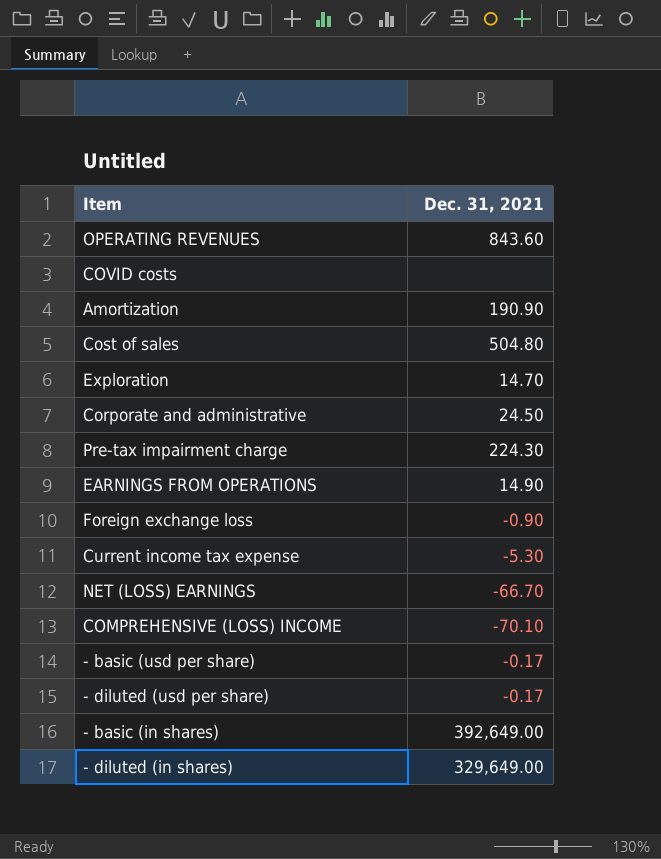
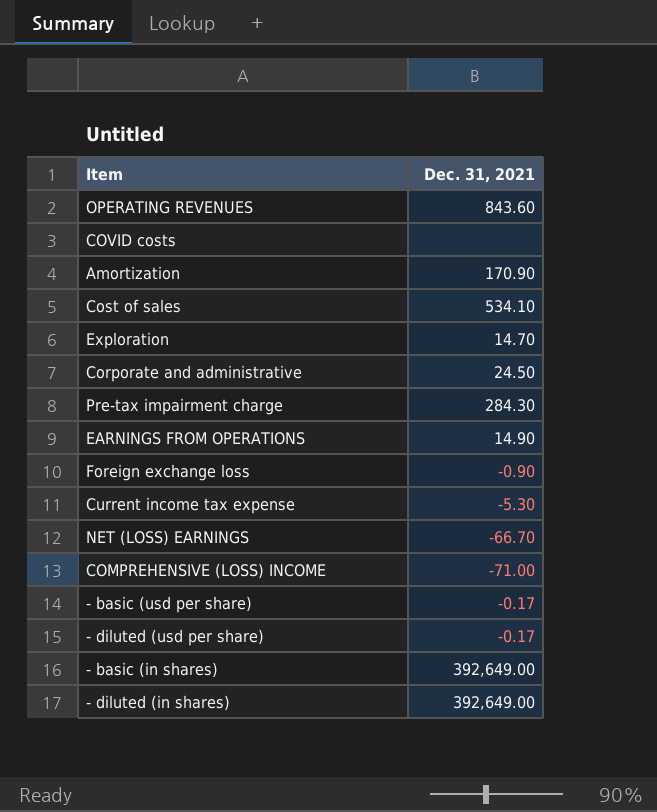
Amortization | Dec. 31, 2021: 190.90 -> 170.90
Cost of sales | Dec. 31, 2021: 504.80 -> 534.10
Pre-tax impairment charge | Dec. 31, 2021: 224.30 -> 284.30
COMPREHENSIVE (LOSS) INCOME | Dec. 31, 2021: -70.10 -> -71.00
- diluted (in shares) | Dec. 31, 2021: 329,649.00 -> 392,649.00

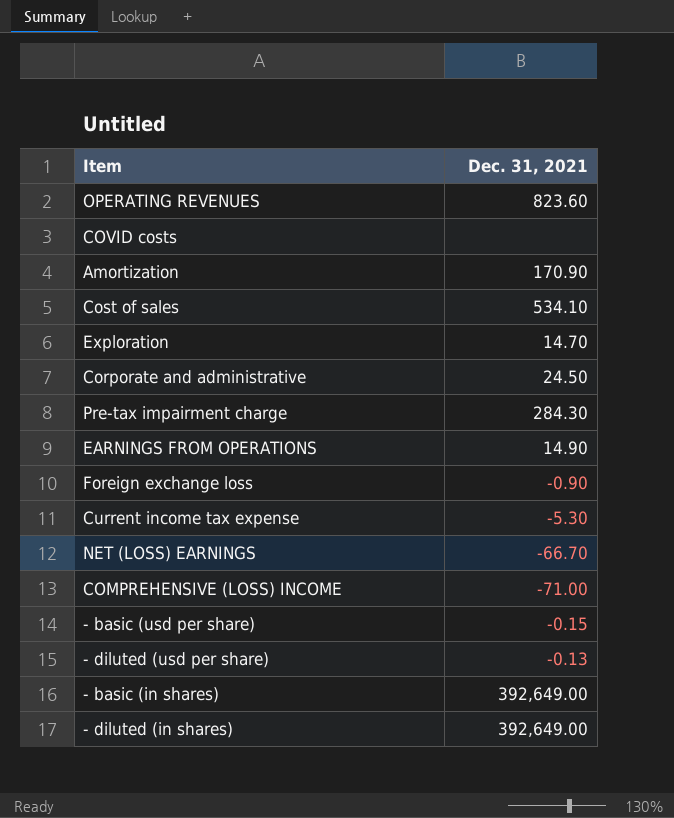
OPERATING REVENUES | Dec. 31, 2021: 843.60 -> 823.60
- basic (usd per share) | Dec. 31, 2021: -0.17 -> -0.15
- diluted (usd per share) | Dec. 31, 2021: -0.17 -> -0.13

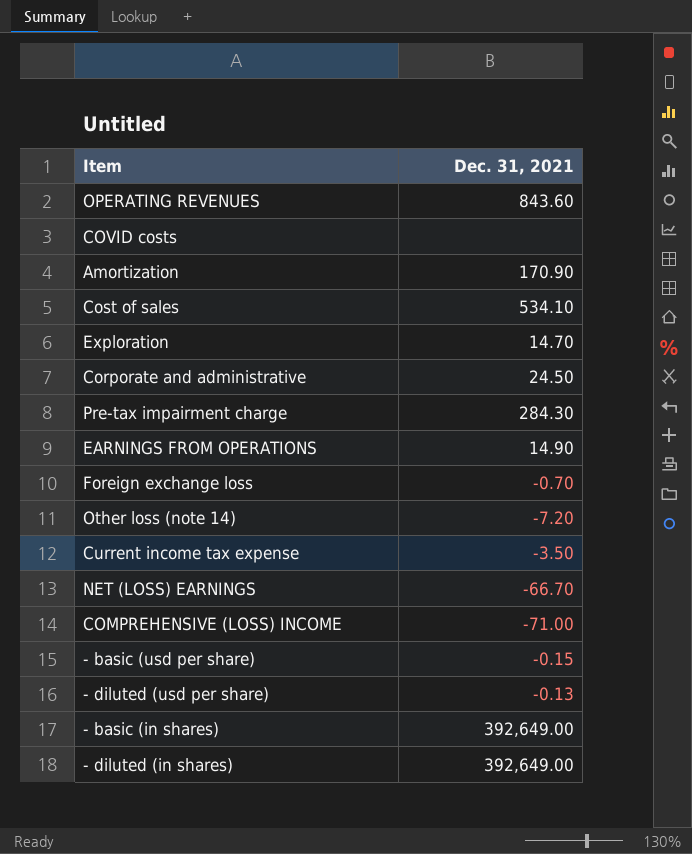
OPERATING REVENUES | Dec. 31, 2021: 823.60 -> 843.60
Foreign exchange loss | Dec. 31, 2021: -0.90 -> -0.70
row Other loss (note 14): none -> -7.20
Current income tax expense | Dec. 31, 2021: -5.30 -> -3.50

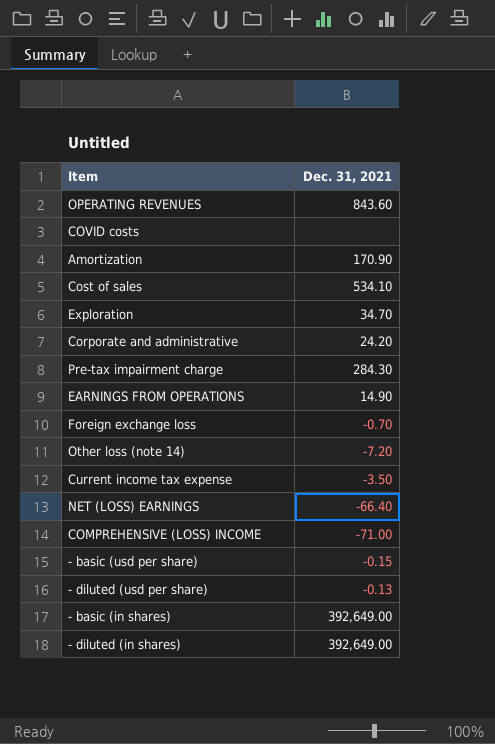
Exploration | Dec. 31, 2021: 14.70 -> 34.70
Corporate and administrative | Dec. 31, 2021: 24.50 -> 24.20
NET (LOSS) EARNINGS | Dec. 31, 2021: -66.70 -> -66.40

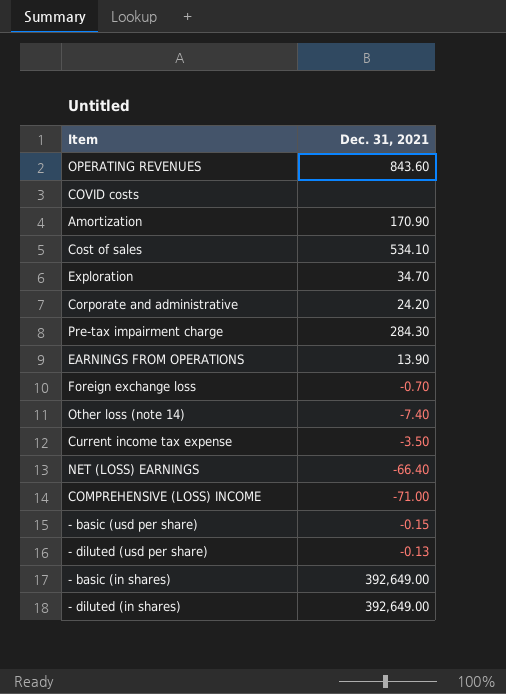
EARNINGS FROM OPERATIONS | Dec. 31, 2021: 14.90 -> 13.90
Other loss (note 14) | Dec. 31, 2021: -7.20 -> -7.40

